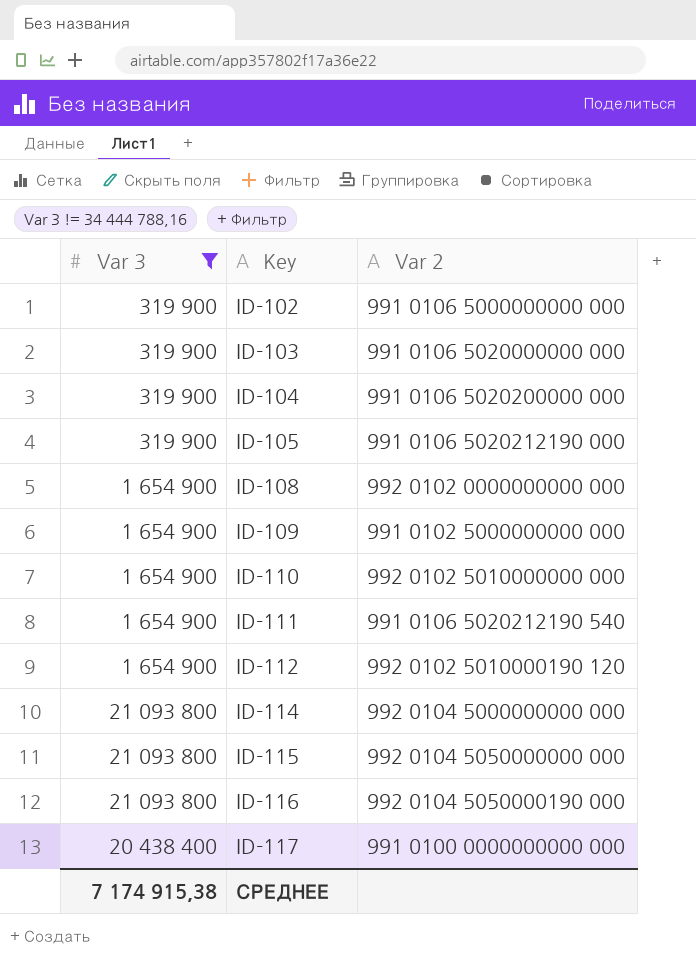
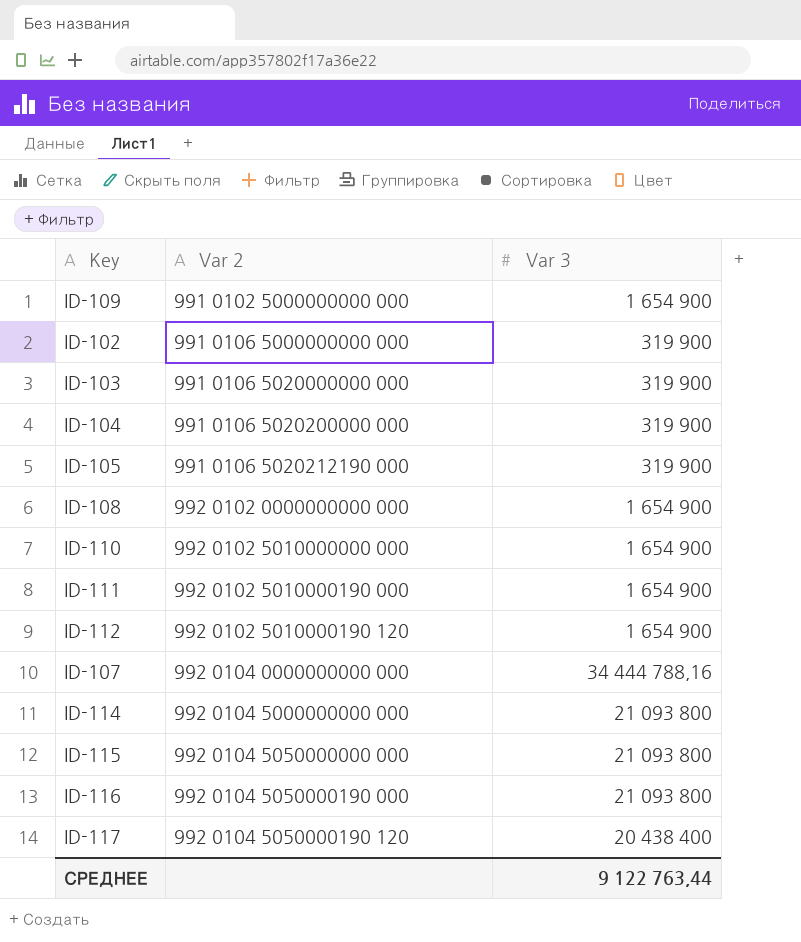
filter: Var 3 != 34 444 788,16 -> none
row order: Key ascending -> Var 2 ascending
column Var 3 | position: 1 -> 3
ID-111 | Var 2: 991 0106 5020212190 540 -> 992 0102 5010000190 000
ID-117 | Var 2: 991 0100 0000000000 000 -> 992 0104 5050000190 120
СРЕДНЕЕ | Var 3: 7 174 915,38 -> 9 122 763,44

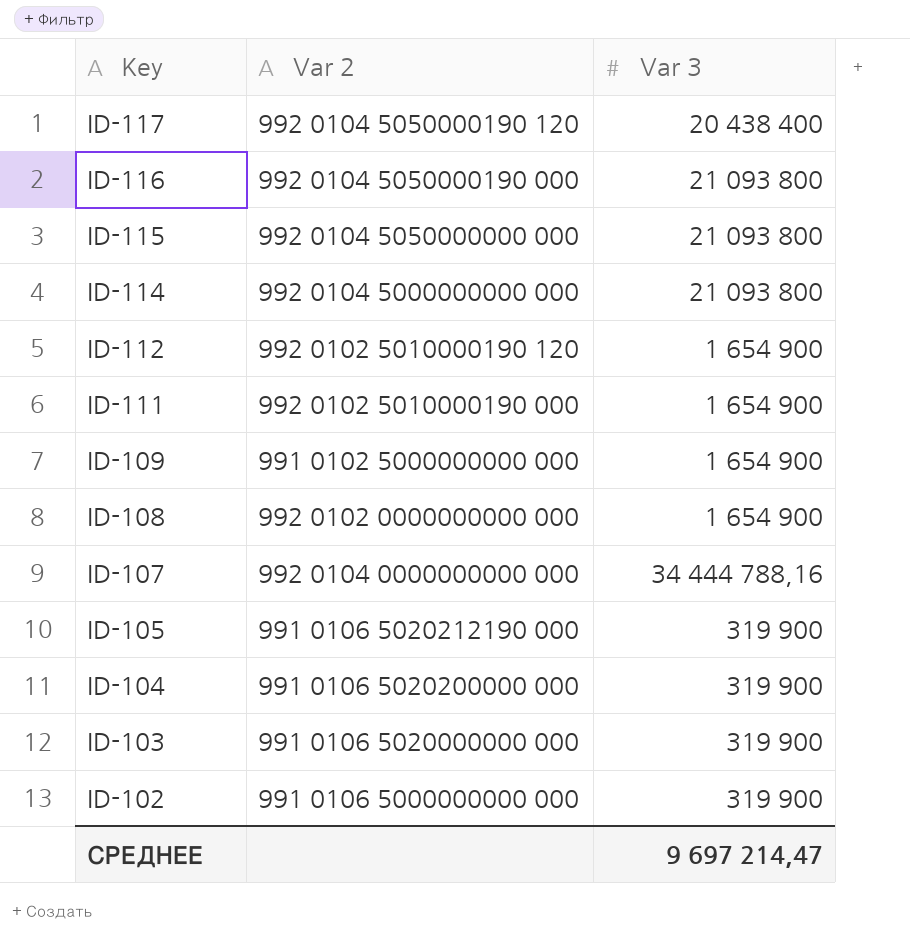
row order: Var 2 ascending -> Key descending
row ID-110: 992 0102 5010000000 000 | 1 654 900 -> none
СРЕДНЕЕ | Var 3: 9 122 763,44 -> 9 697 214,47

